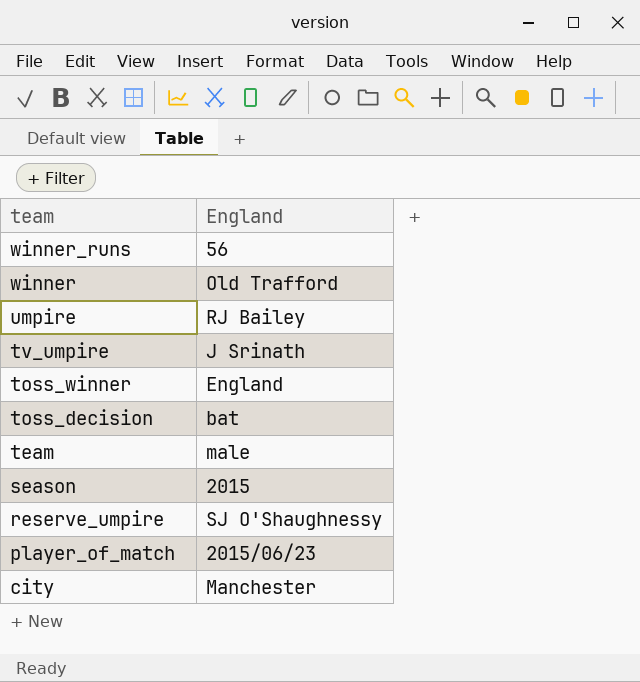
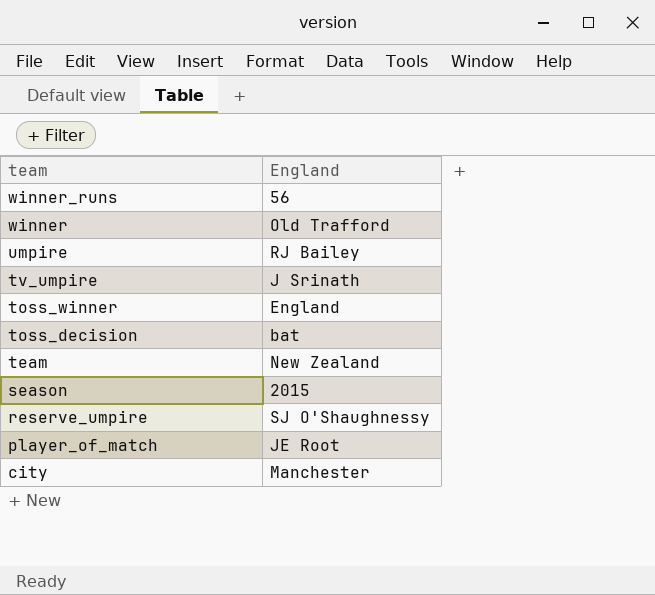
team | England: male -> New Zealand
player_of_match | England: 2015/06/23 -> JE Root

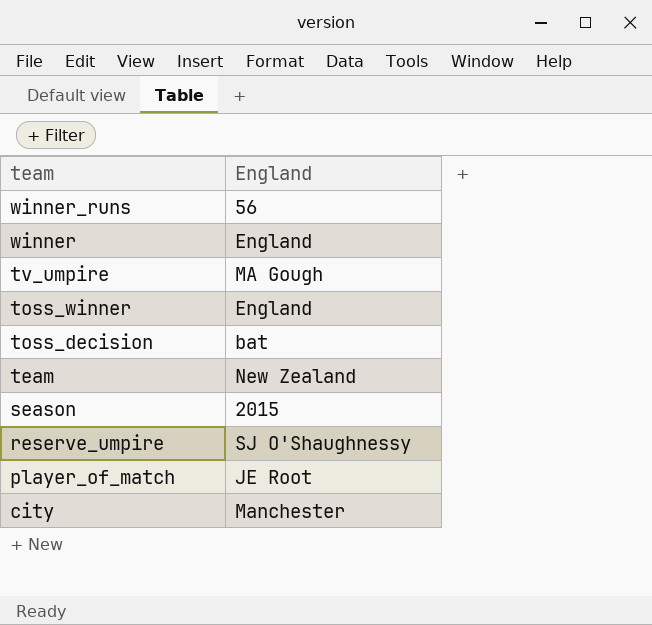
row umpire: RJ Bailey -> none
winner | England: Old Trafford -> England
tv_umpire | England: J Srinath -> MA Gough

